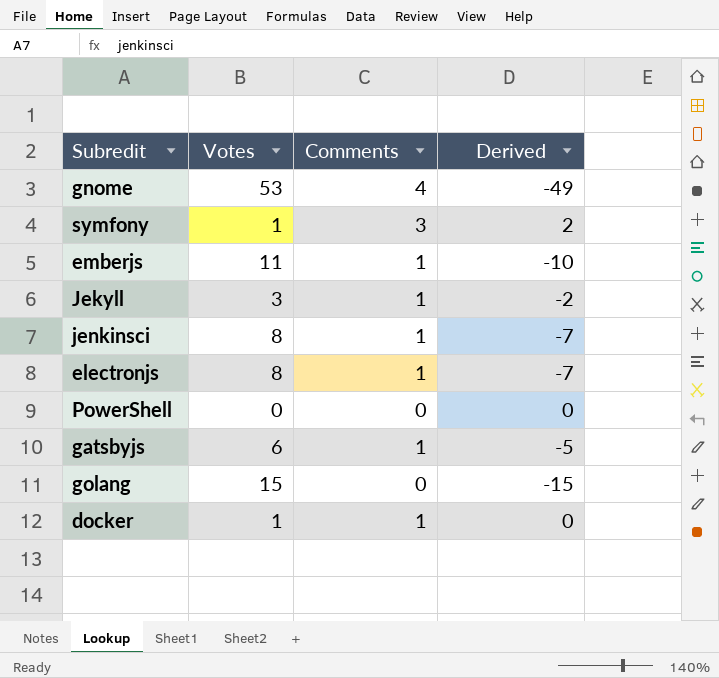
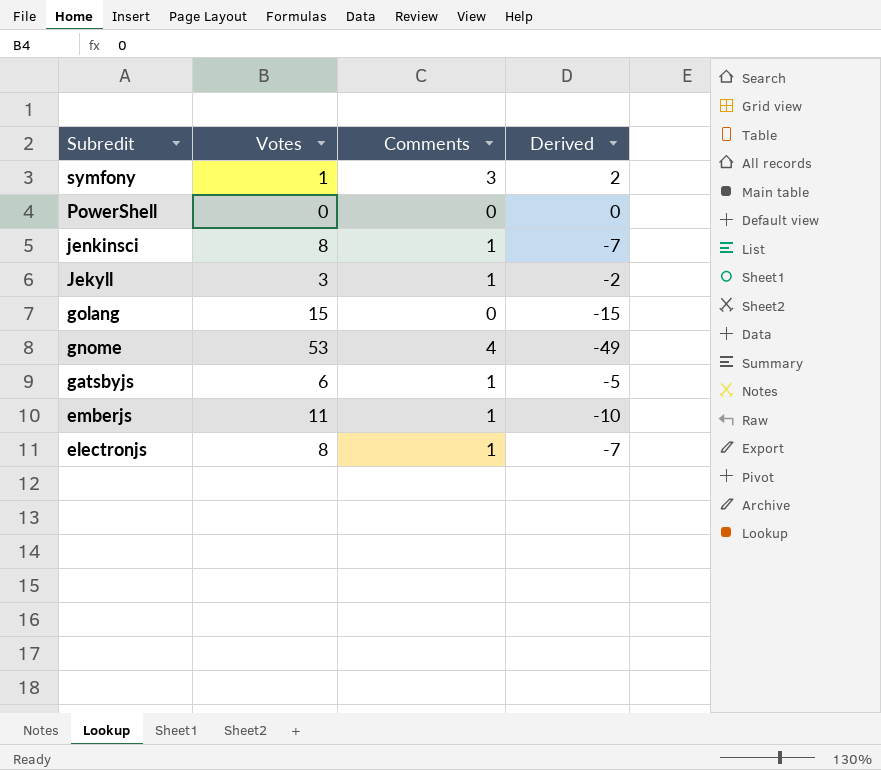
row order: none -> Subredit descending
row docker: 1 | 1 | 0 -> none

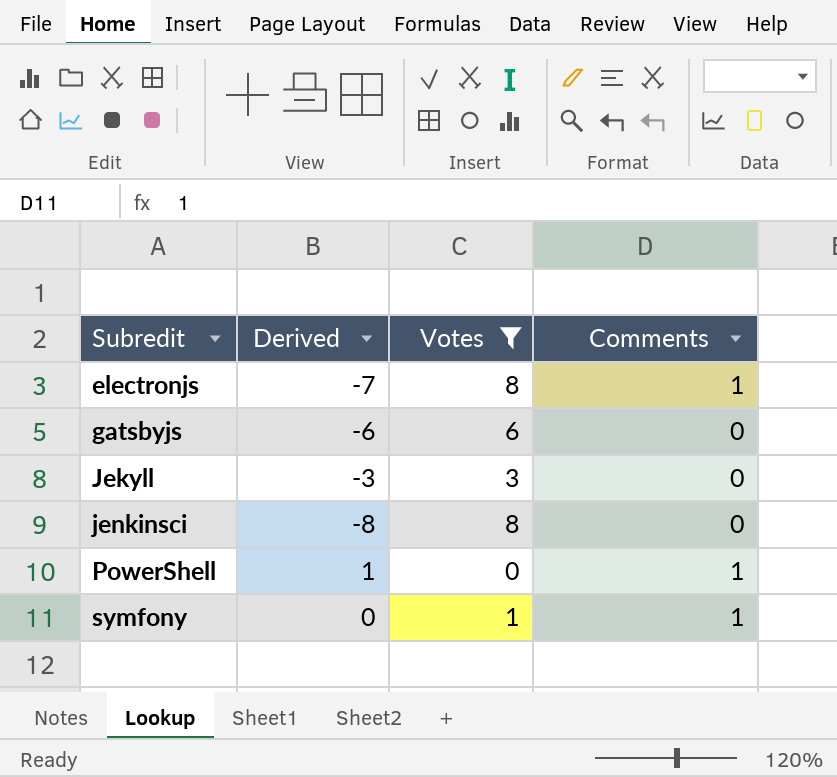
filter: none -> Votes <= 8
row order: Subredit descending -> Subredit ascending
column Derived | position: 4 -> 2
gatsbyjs | Derived: -5 -> -6
gatsbyjs | Comments: 1 -> 0
Jekyll | Derived: -2 -> -3
Jekyll | Comments: 1 -> 0
jenkinsci | Derived: -7 -> -8
jenkinsci | Comments: 1 -> 0
PowerShell | Derived: 0 -> 1
PowerShell | Comments: 0 -> 1
symfony | Derived: 2 -> 0
symfony | Comments: 3 -> 1

